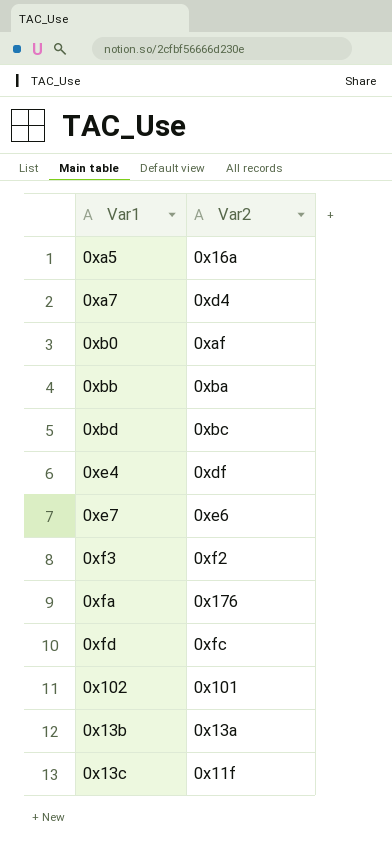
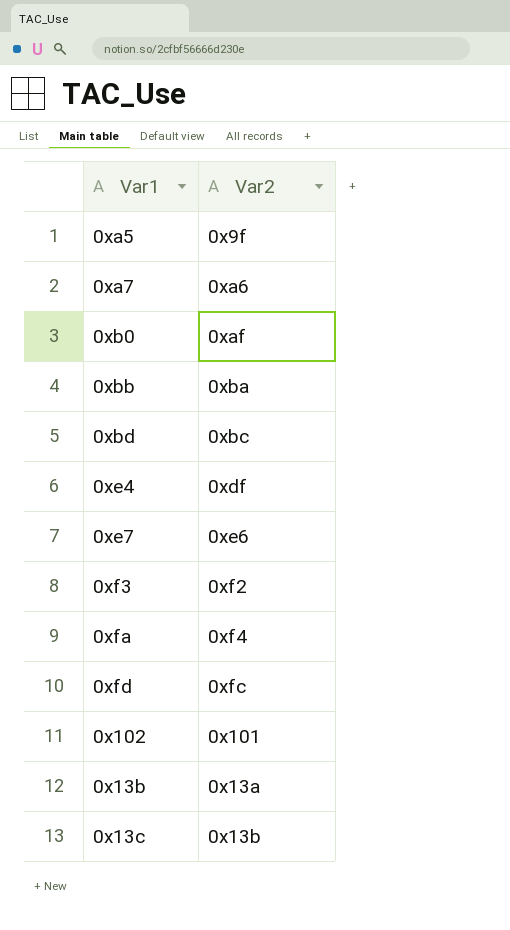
0xa5 | Var2: 0x16a -> 0x9f
0xa7 | Var2: 0xd4 -> 0xa6
0xfa | Var2: 0x176 -> 0xf4
0x13c | Var2: 0x11f -> 0x13b

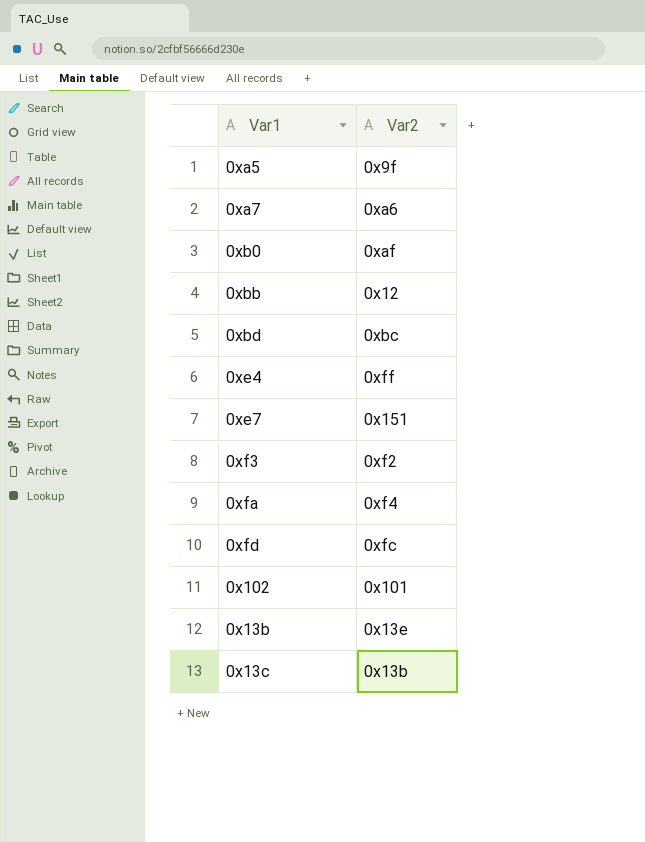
0xbb | Var2: 0xba -> 0x12
0xe4 | Var2: 0xdf -> 0xff
0xe7 | Var2: 0xe6 -> 0x151
0x13b | Var2: 0x13a -> 0x13e

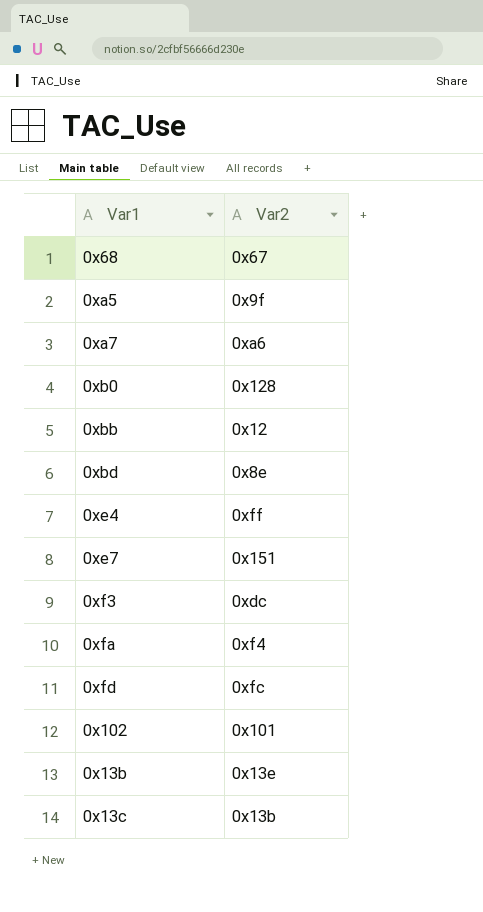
row 0x68: none -> 0x67
0xb0 | Var2: 0xaf -> 0x128
0xbd | Var2: 0xbc -> 0x8e
0xf3 | Var2: 0xf2 -> 0xdc

